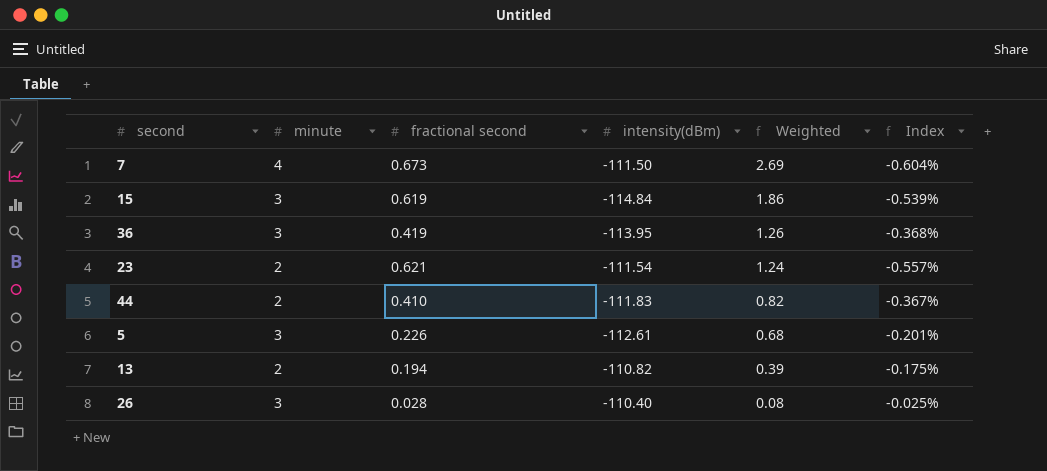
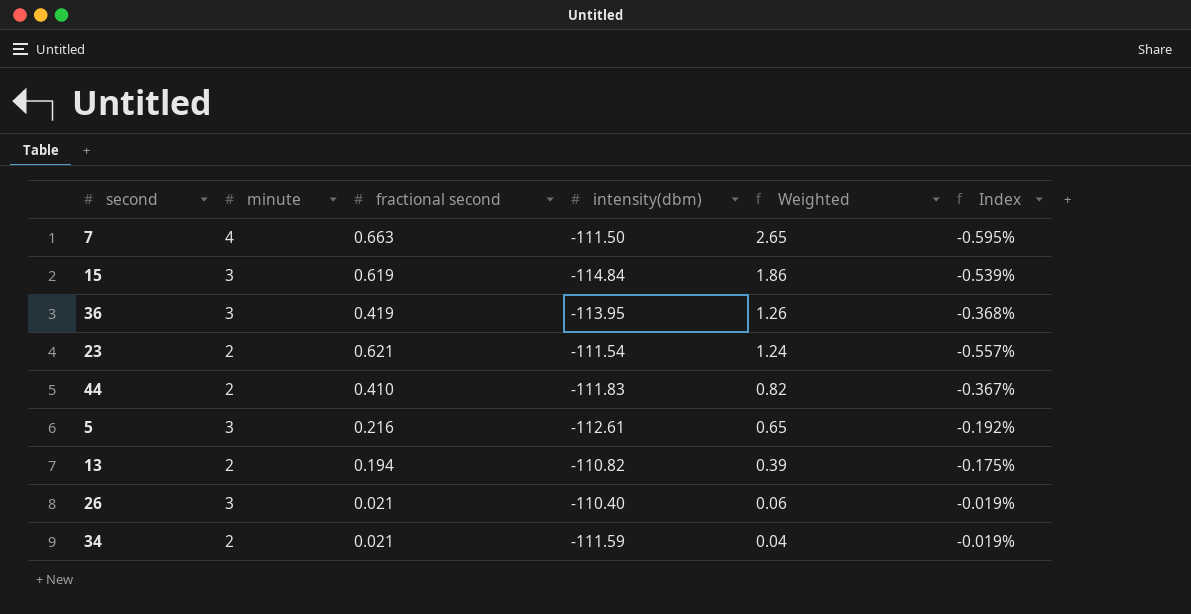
column name: intensity(dBm) -> intensity(dbm)
7 | fractional second: 0.673 -> 0.663
7 | Weighted: 2.69 -> 2.65
7 | Index: -0.604% -> -0.595%
5 | fractional second: 0.226 -> 0.216
5 | Weighted: 0.68 -> 0.65
5 | Index: -0.201% -> -0.192%
26 | fractional second: 0.028 -> 0.021
26 | Weighted: 0.08 -> 0.06
26 | Index: -0.025% -> -0.019%
row 34: none -> 2 | 0.021 | -111.59 | 0.04 | -0.019%

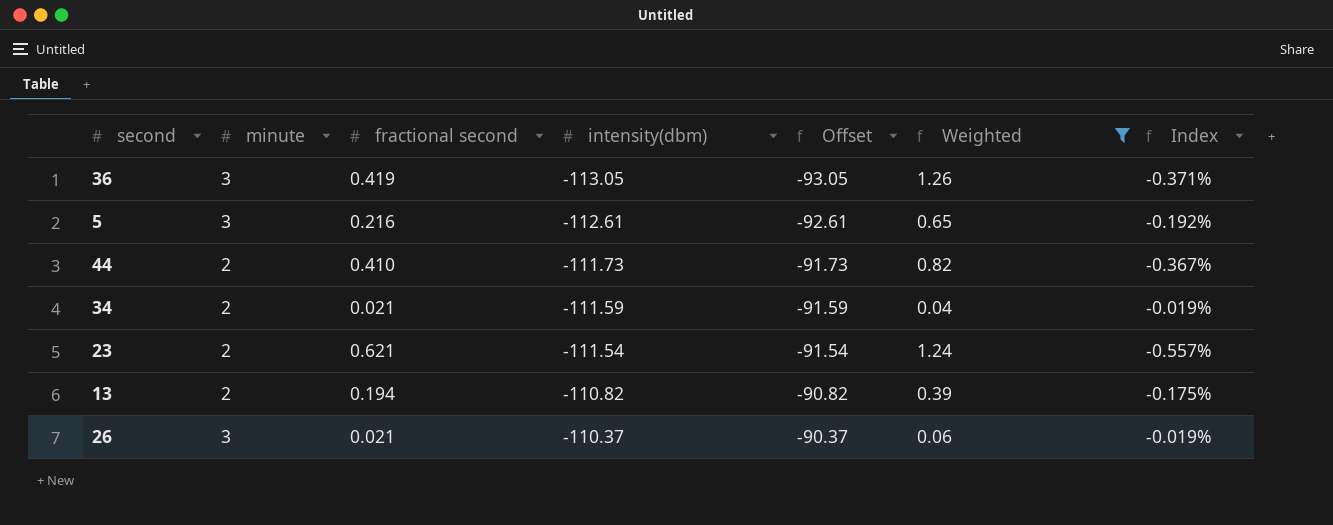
filter: none -> Weighted <= 1.26
row order: Weighted descending -> intensity(dbm) ascending
column Offset | formula: none -> [intensity(dbm)] + 20
36 | intensity(dbm): -113.95 -> -113.05
36 | Index: -0.368% -> -0.371%
44 | intensity(dbm): -111.83 -> -111.73
26 | intensity(dbm): -110.40 -> -110.37

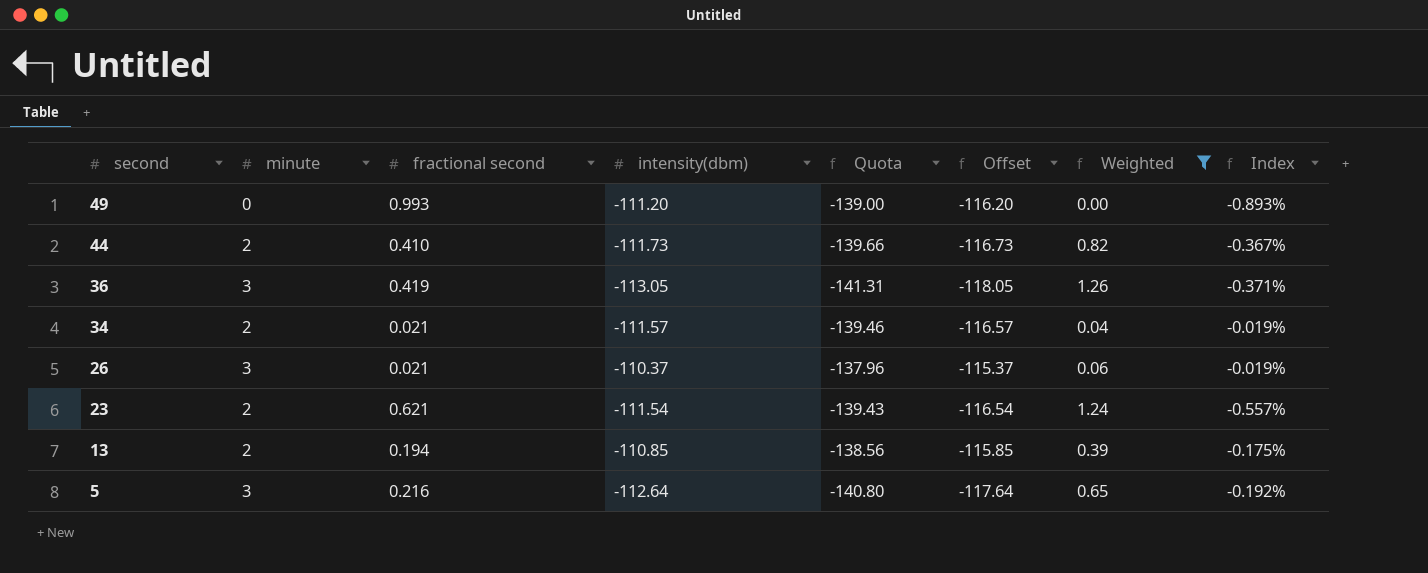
row order: intensity(dbm) ascending -> second descending
column Quota | formula: none -> [intensity(dbm)] * 1.25
column Offset | formula: [intensity(dbm)] + 20 -> [intensity(dbm)] - 5
row 49: none -> 0 | 0.993 | -111.20 | -139.00 | -116.20 | 0.00 | -0.893%
34 | intensity(dbm): -111.59 -> -111.57
13 | intensity(dbm): -110.82 -> -110.85
5 | intensity(dbm): -112.61 -> -112.64

